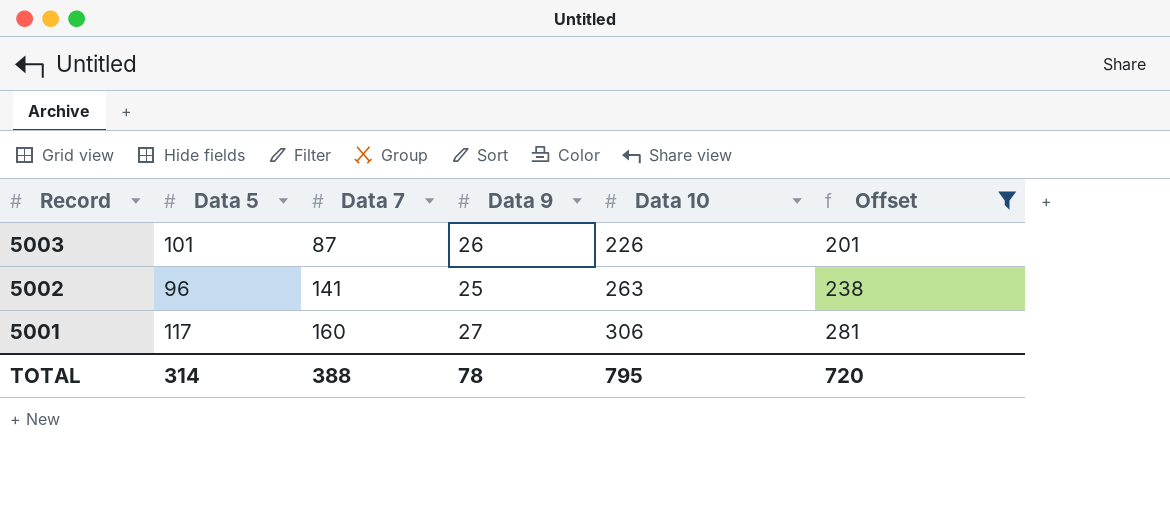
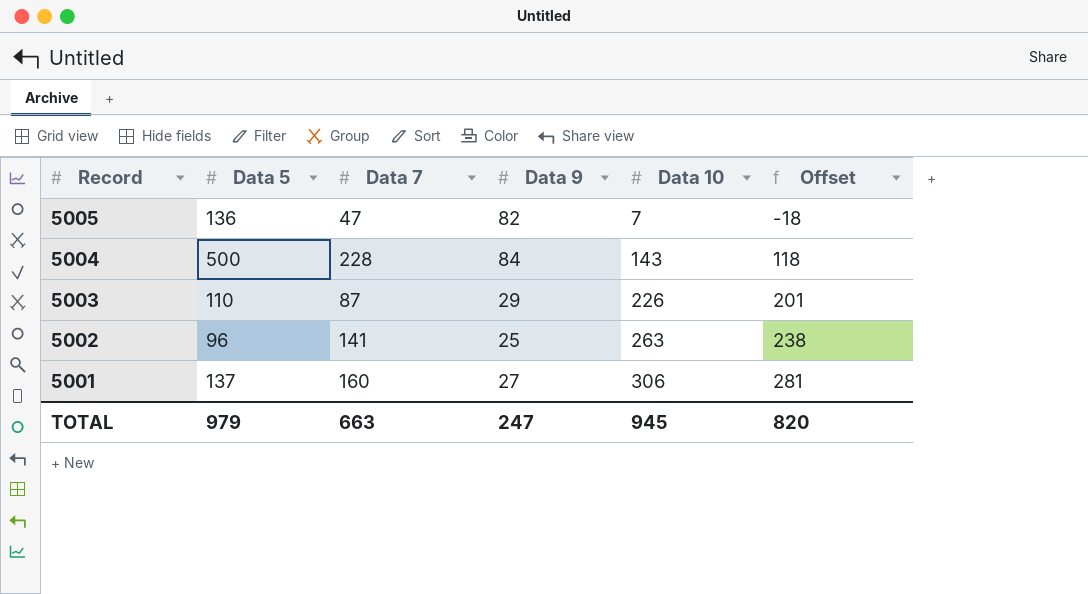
filter: Offset >= 201 -> none
5003 | Data 5: 101 -> 110
5003 | Data 9: 26 -> 29
5001 | Data 5: 117 -> 137
TOTAL | Data 5: 314 -> 979
TOTAL | Data 7: 388 -> 663
TOTAL | Data 9: 78 -> 247
TOTAL | Data 10: 795 -> 945
TOTAL | Offset: 720 -> 820

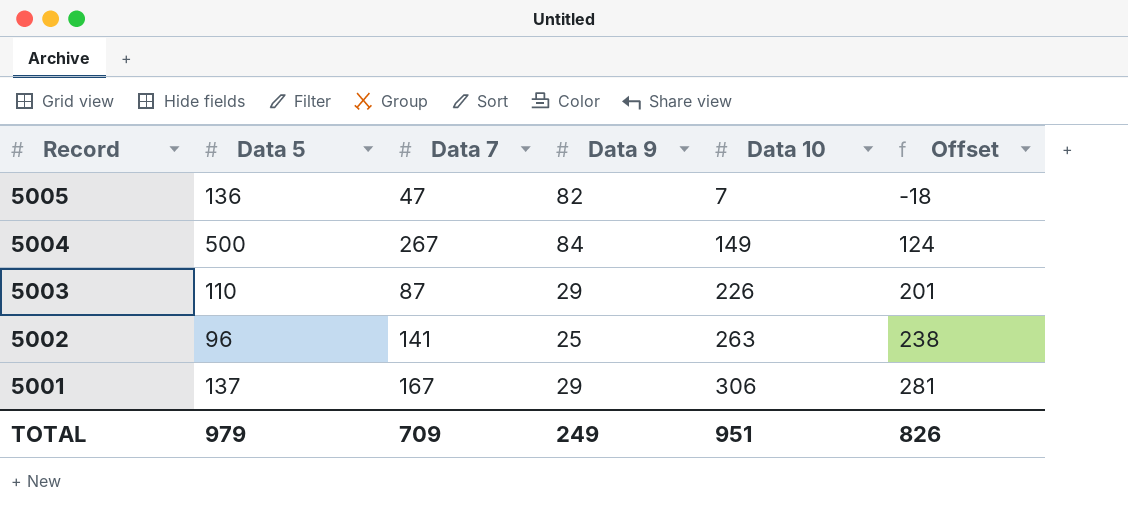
5004 | Data 7: 228 -> 267
5004 | Data 10: 143 -> 149
5004 | Offset: 118 -> 124
5001 | Data 7: 160 -> 167
5001 | Data 9: 27 -> 29
TOTAL | Data 7: 663 -> 709
TOTAL | Data 9: 247 -> 249
TOTAL | Data 10: 945 -> 951
TOTAL | Offset: 820 -> 826

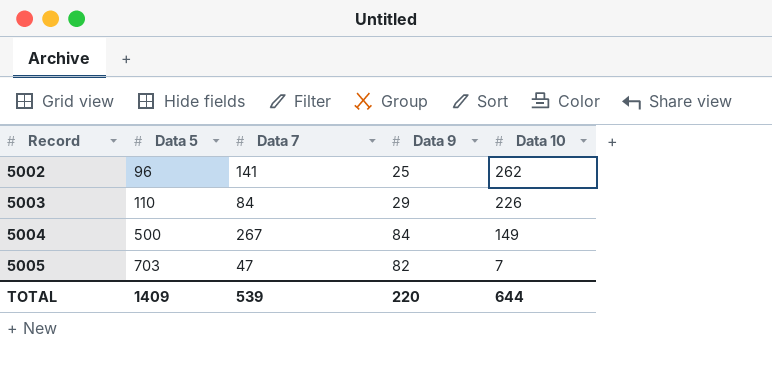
row order: Record descending -> Record ascending
column Offset | formula: [Data 10] - 25 -> none
row 5001: 137 | 167 | 29 | 306 | 281 -> none
5002 | Data 10: 263 -> 262
5003 | Data 7: 87 -> 84
5005 | Data 5: 136 -> 703
TOTAL | Data 5: 979 -> 1409
TOTAL | Data 7: 709 -> 539
TOTAL | Data 9: 249 -> 220
TOTAL | Data 10: 951 -> 644

